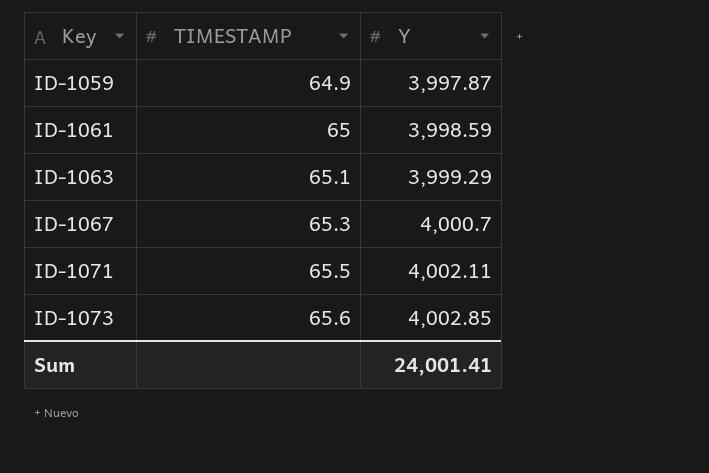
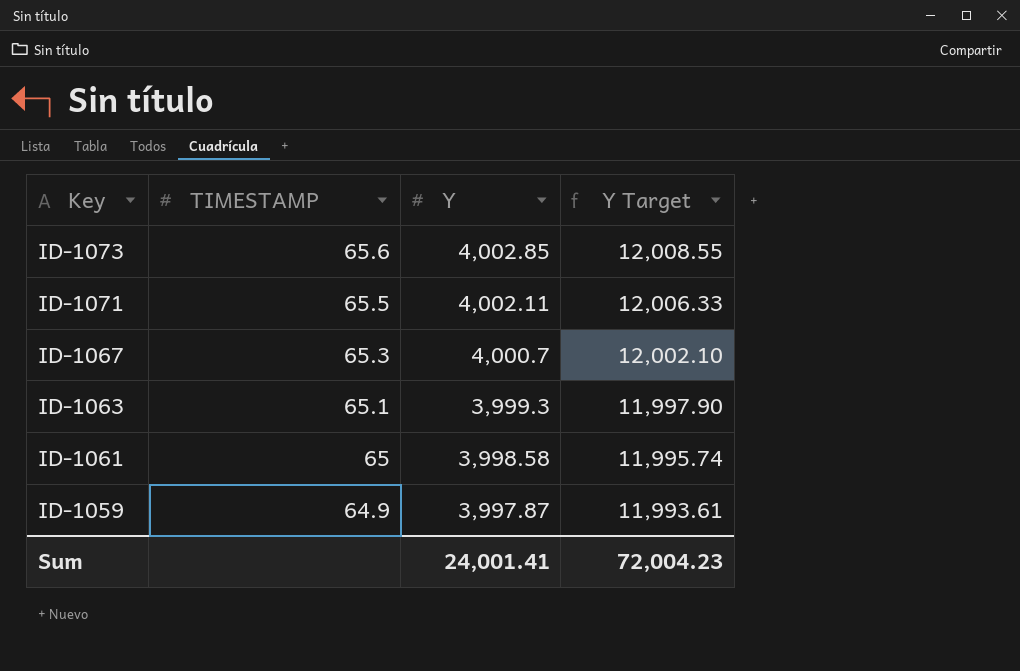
row order: Key ascending -> Key descending
column Y Target | formula: none -> [Y] * 3
ID-1063 | Y: 3,999.29 -> 3,999.3
ID-1061 | Y: 3,998.59 -> 3,998.58

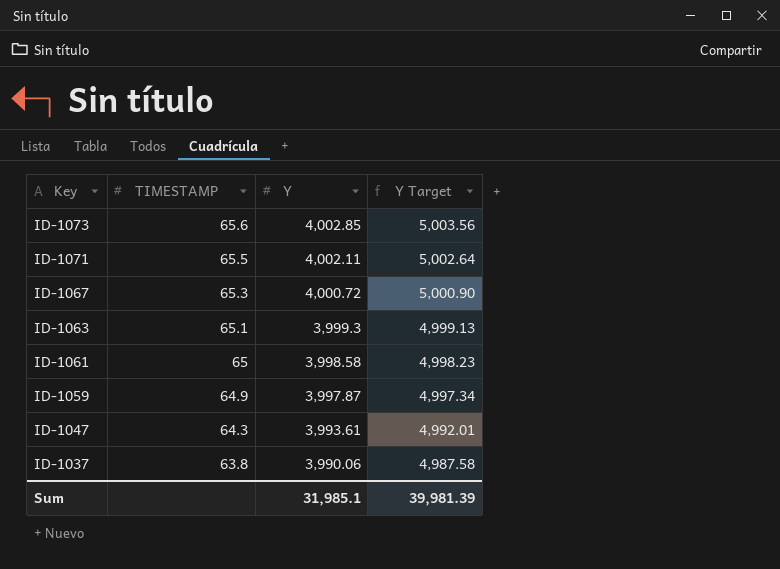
column Y Target | formula: [Y] * 3 -> [Y] * 1.25
ID-1067 | Y: 4,000.7 -> 4,000.72
row ID-1047: none -> 64.3 | 3,993.61 | 4,992.01
row ID-1037: none -> 63.8 | 3,990.06 | 4,987.58
Sum | Y: 24,001.41 -> 31,985.1
Sum | Y Target: 72,004.23 -> 39,981.39

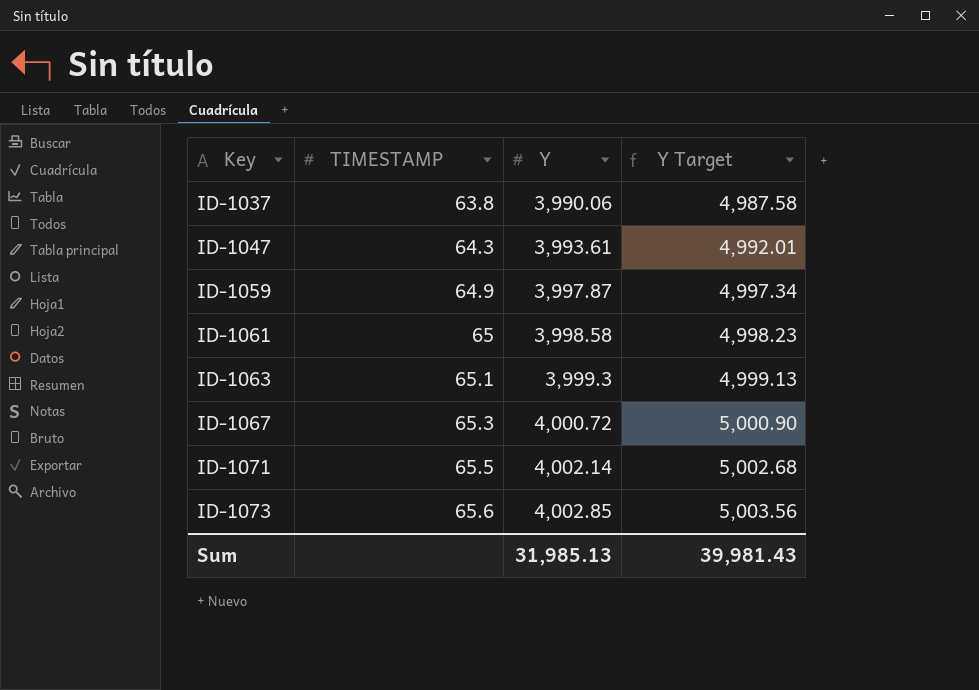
row order: Key descending -> Key ascending
ID-1071 | Y: 4,002.11 -> 4,002.14
ID-1071 | Y Target: 5,002.64 -> 5,002.68
Sum | Y: 31,985.1 -> 31,985.13
Sum | Y Target: 39,981.39 -> 39,981.43

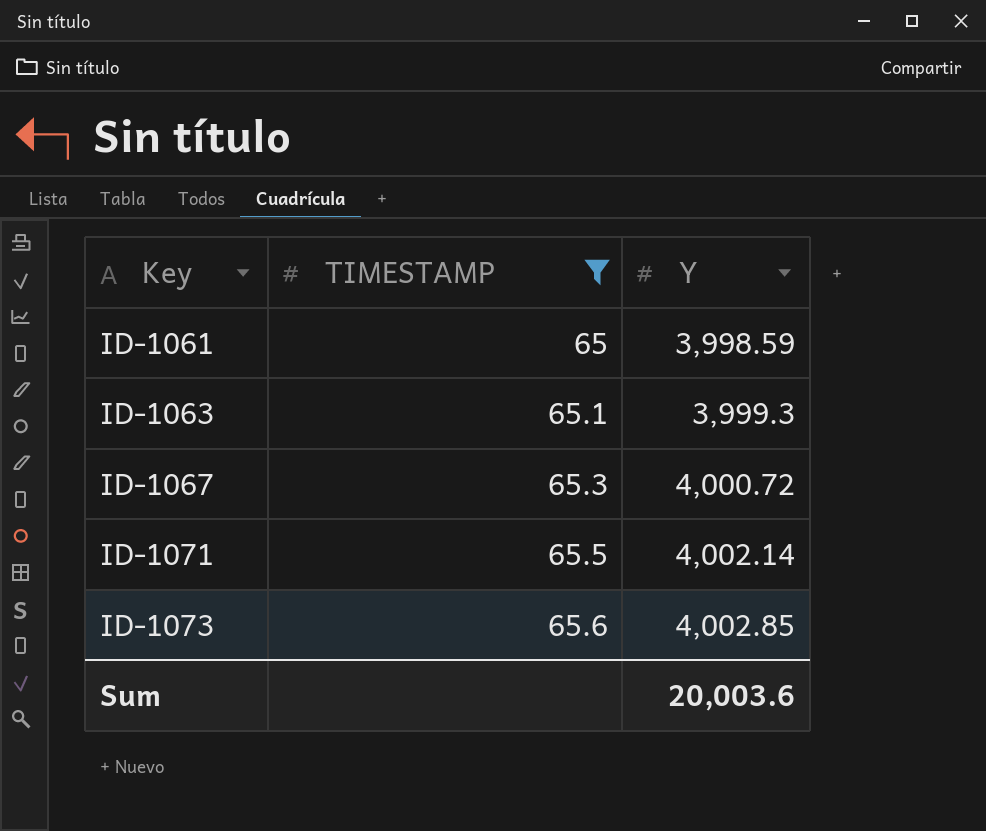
filter: none -> TIMESTAMP >= 65
column Y Target | formula: [Y] * 1.25 -> none
ID-1061 | Y: 3,998.58 -> 3,998.59
Sum | Y: 31,985.13 -> 20,003.6

